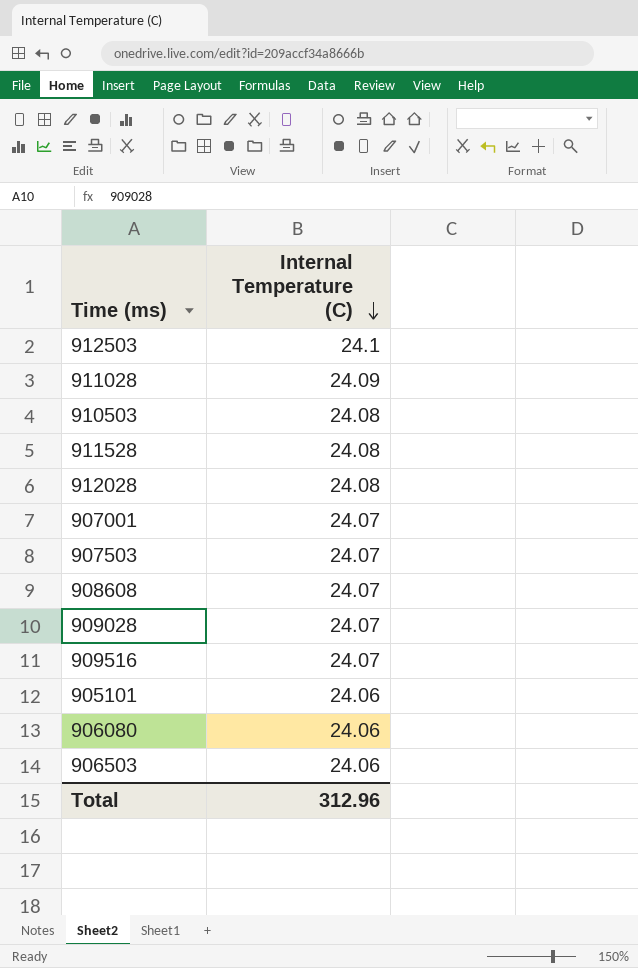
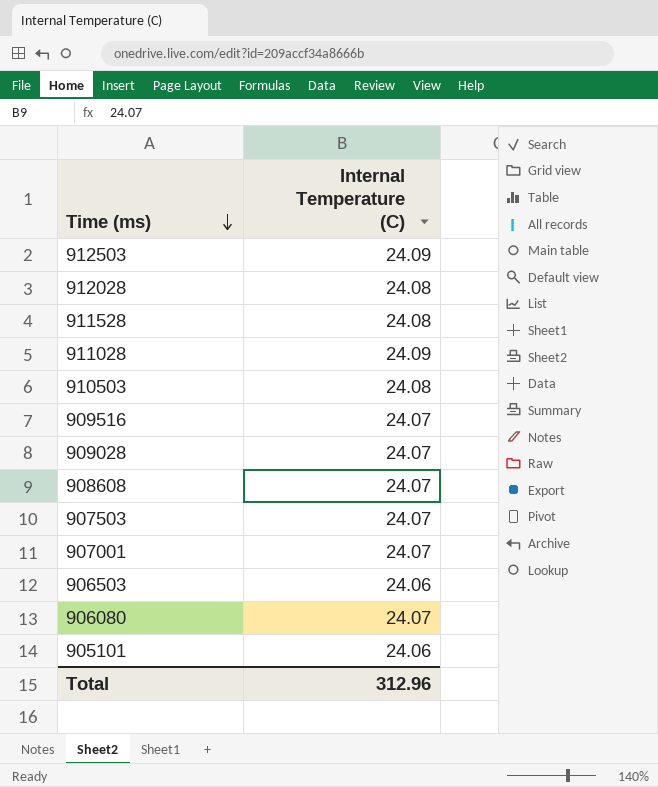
row order: Internal Temperature (C) descending -> Time (ms) descending
912503 | Internal Temperature (C): 24.1 -> 24.09
906080 | Internal Temperature (C): 24.06 -> 24.07

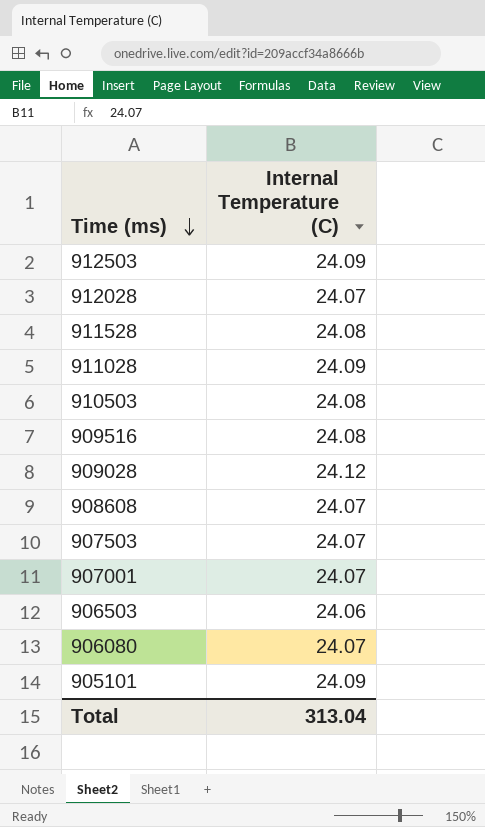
912028 | Internal Temperature (C): 24.08 -> 24.07
909516 | Internal Temperature (C): 24.07 -> 24.08
909028 | Internal Temperature (C): 24.07 -> 24.12
905101 | Internal Temperature (C): 24.06 -> 24.09
Total | Internal Temperature (C): 312.96 -> 313.04

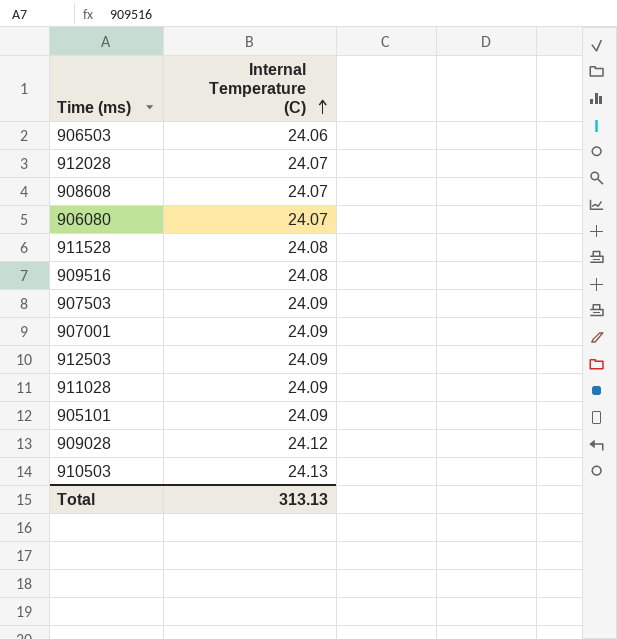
row order: Time (ms) descending -> Internal Temperature (C) ascending
907503 | Internal Temperature (C): 24.07 -> 24.09
907001 | Internal Temperature (C): 24.07 -> 24.09
910503 | Internal Temperature (C): 24.08 -> 24.13
Total | Internal Temperature (C): 313.04 -> 313.13

